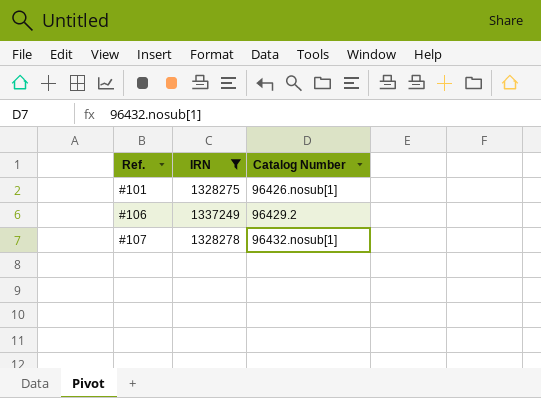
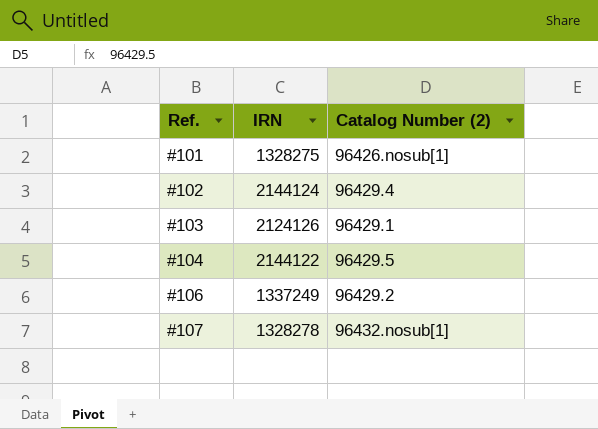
filter: IRN <= 1337249 -> none
column name: Catalog Number -> Catalog Number (2)

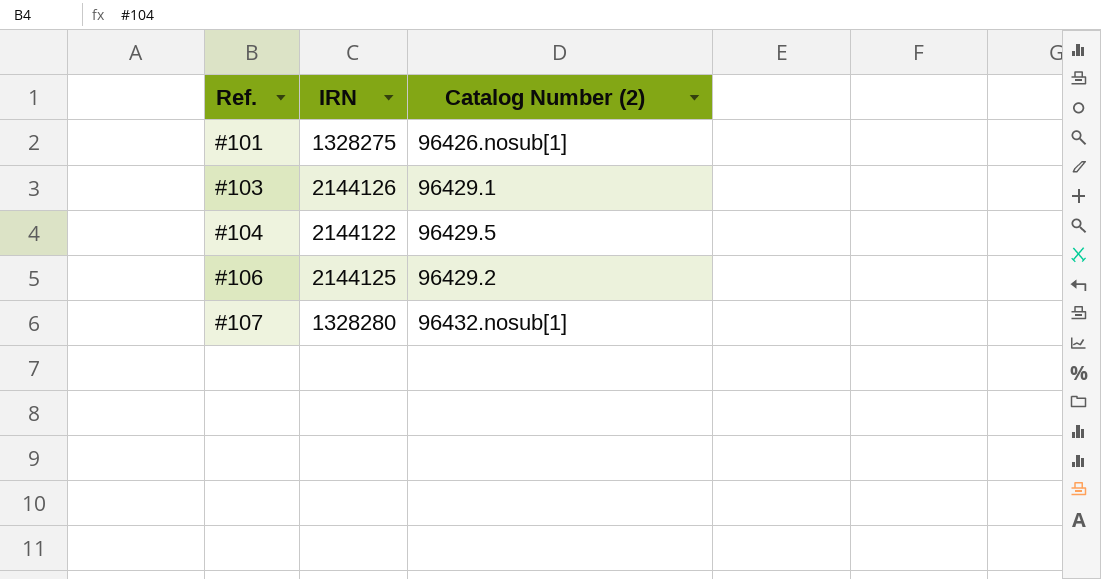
row #102: 2144124 | 96429.4 -> none
#103 | IRN: 2124126 -> 2144126
#106 | IRN: 1337249 -> 2144125
#107 | IRN: 1328278 -> 1328280

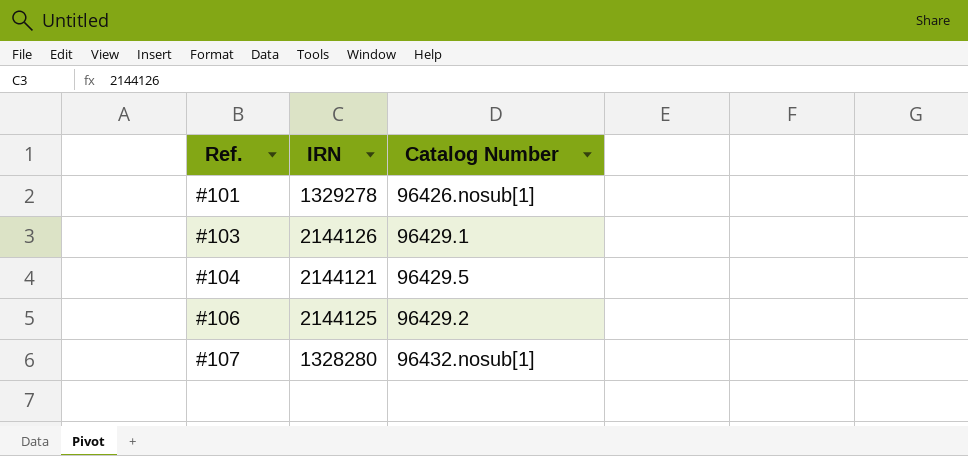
column name: Catalog Number (2) -> Catalog Number
#101 | IRN: 1328275 -> 1329278
#104 | IRN: 2144122 -> 2144121

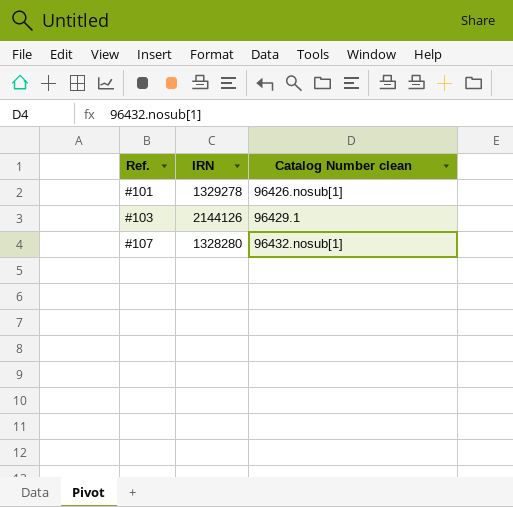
column name: Catalog Number -> Catalog Number clean
row #104: 2144121 | 96429.5 -> none
row #106: 2144125 | 96429.2 -> none

